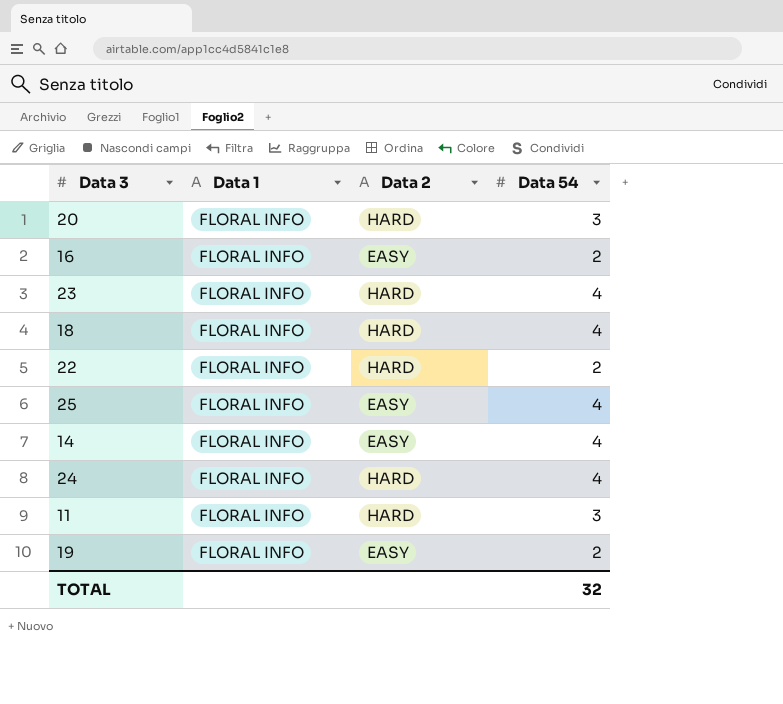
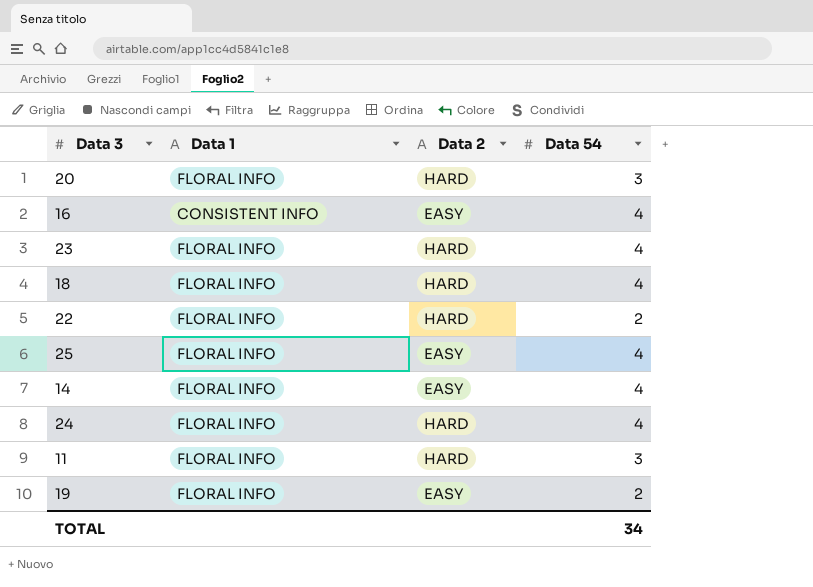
16 | Data 1: FLORAL INFO -> CONSISTENT INFO
16 | Data 54: 2 -> 4
TOTAL | Data 54: 32 -> 34

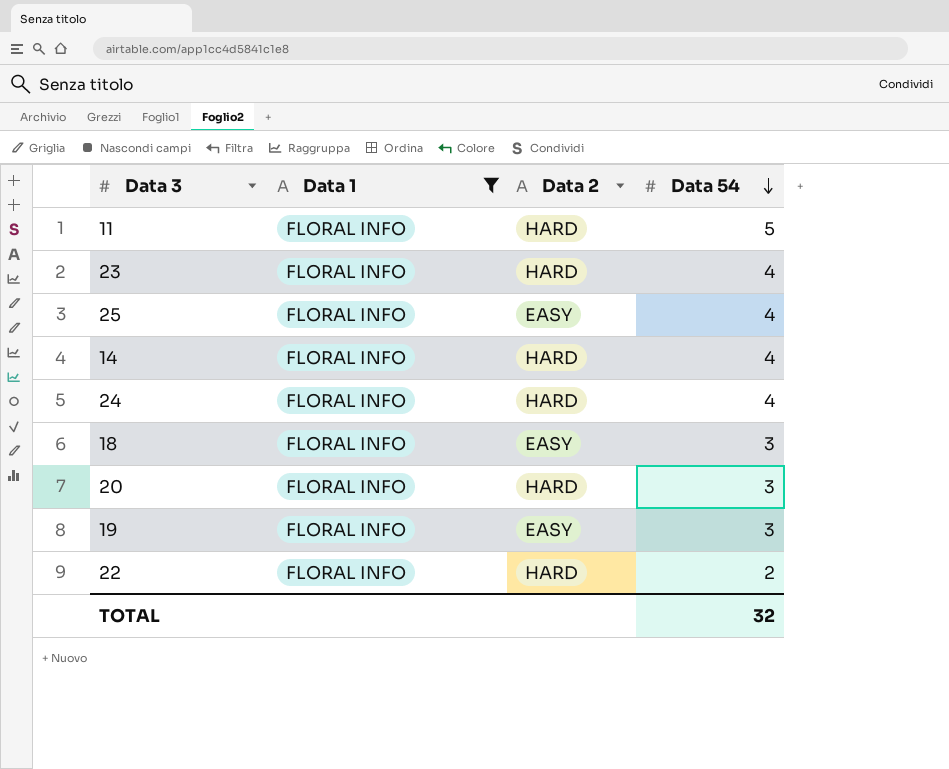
filter: none -> Data 1 = FLORAL INFO
row order: none -> Data 54 descending
11 | Data 54: 3 -> 5
14 | Data 2: EASY -> HARD
18 | Data 2: HARD -> EASY
18 | Data 54: 4 -> 3
19 | Data 54: 2 -> 3
TOTAL | Data 54: 34 -> 32

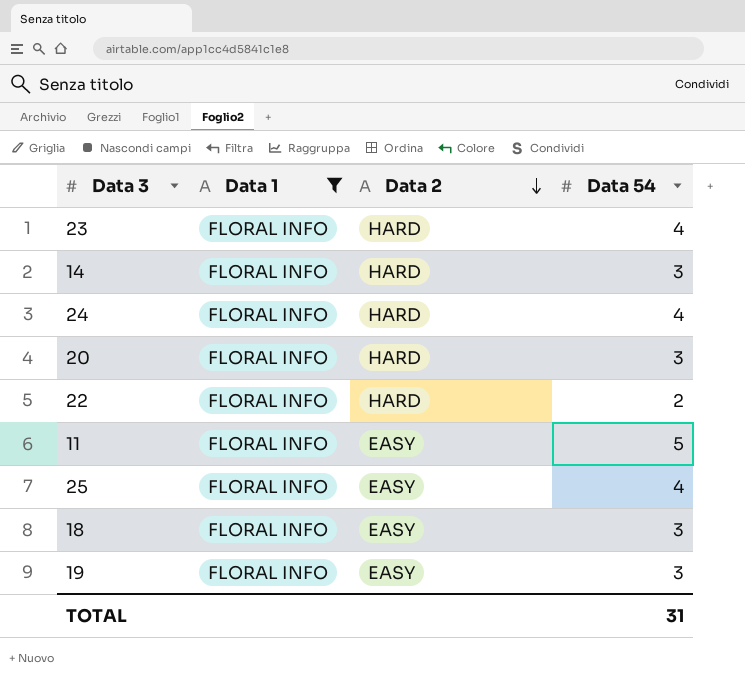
row order: Data 54 descending -> Data 2 descending
14 | Data 54: 4 -> 3
11 | Data 2: HARD -> EASY
TOTAL | Data 54: 32 -> 31

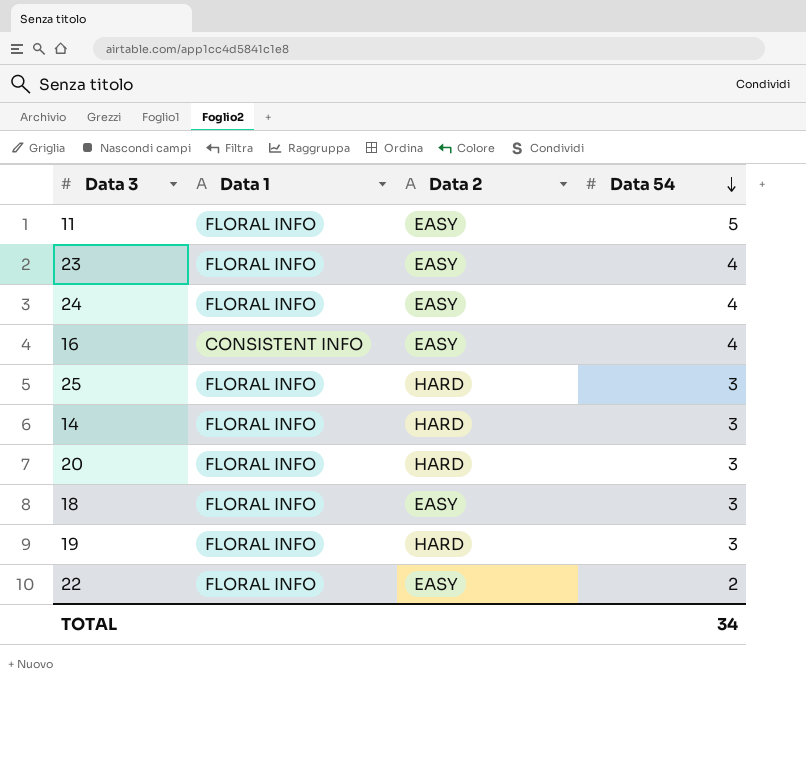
filter: Data 1 = FLORAL INFO -> none
row order: Data 2 descending -> Data 54 descending
23 | Data 2: HARD -> EASY
24 | Data 2: HARD -> EASY
25 | Data 2: EASY -> HARD
25 | Data 54: 4 -> 3
19 | Data 2: EASY -> HARD
22 | Data 2: HARD -> EASY
TOTAL | Data 54: 31 -> 34

